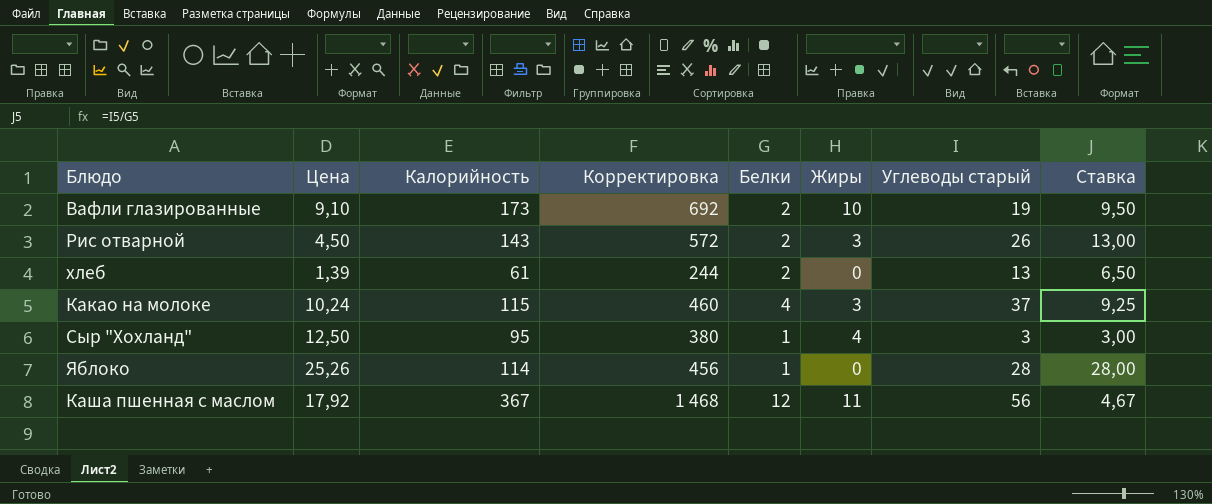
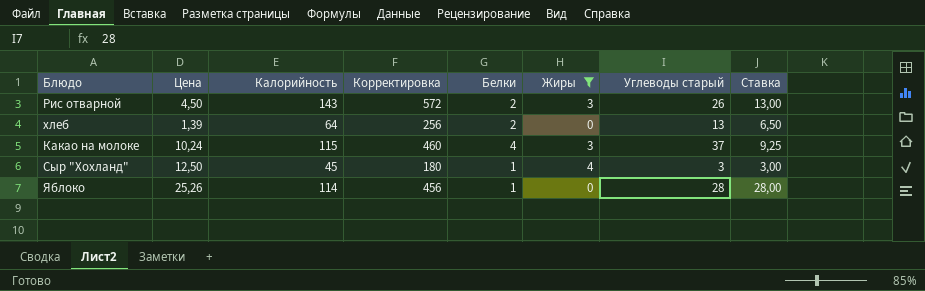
filter: none -> Жиры <= 4
хлеб | Калорийность: 61 -> 64
хлеб | Корректировка: 244 -> 256
Сыр "Хохланд" | Калорийность: 95 -> 45
Сыр "Хохланд" | Корректировка: 380 -> 180

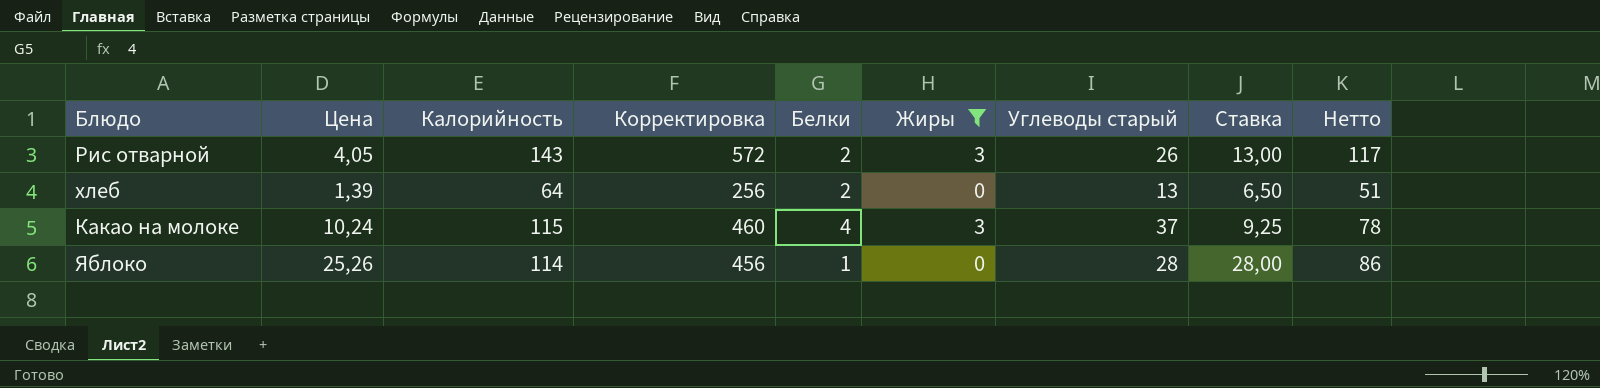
column Нетто | formula: none -> [Калорийность] - [Углеводы старый]
row Сыр "Хохланд": 12,50 | 45 | 180 | 1 | 4 | 3 | 3,00 -> none
Рис отварной | Цена: 4,50 -> 4,05

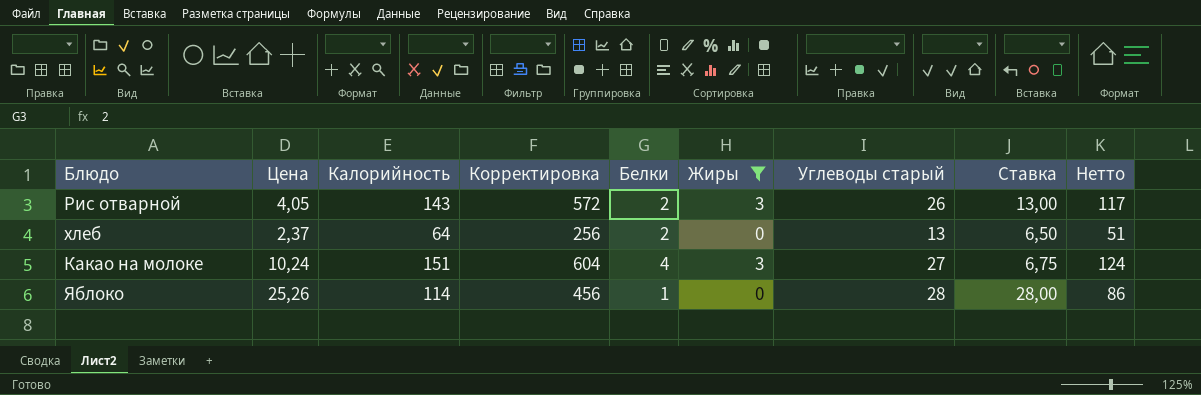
хлеб | Цена: 1,39 -> 2,37
Какао на молоке | Калорийность: 115 -> 151
Какао на молоке | Корректировка: 460 -> 604
Какао на молоке | Углеводы старый: 37 -> 27
Какао на молоке | Ставка: 9,25 -> 6,75
Какао на молоке | Нетто: 78 -> 124

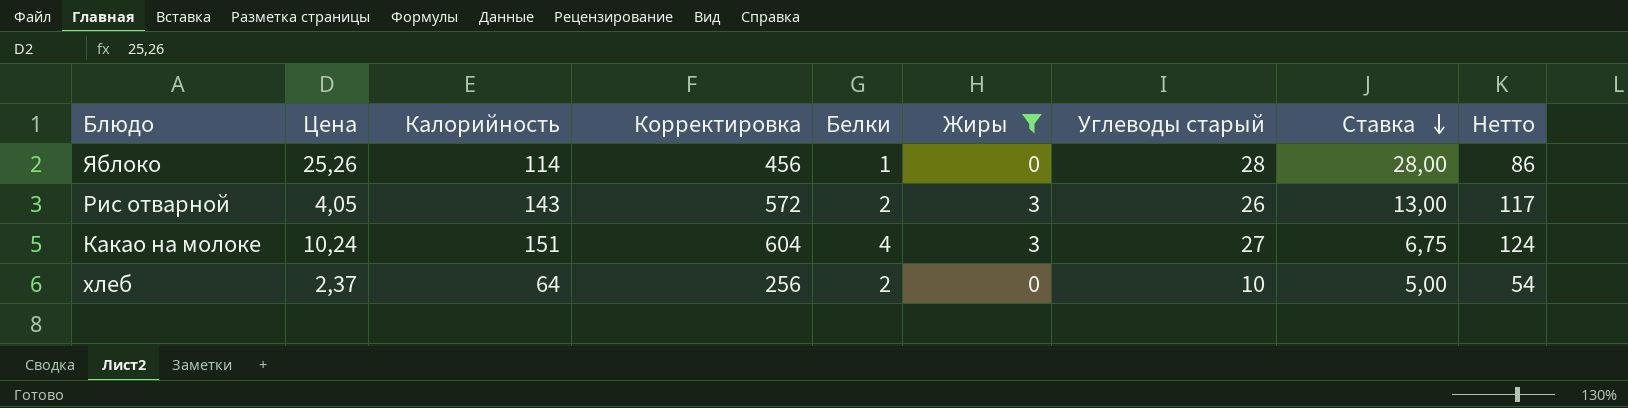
row order: none -> Ставка descending
хлеб | Углеводы старый: 13 -> 10
хлеб | Ставка: 6,50 -> 5,00
хлеб | Нетто: 51 -> 54

